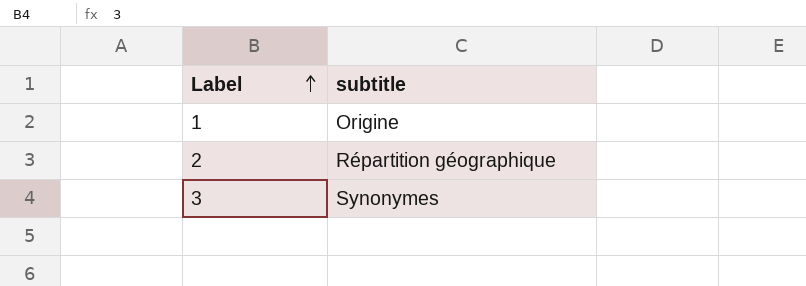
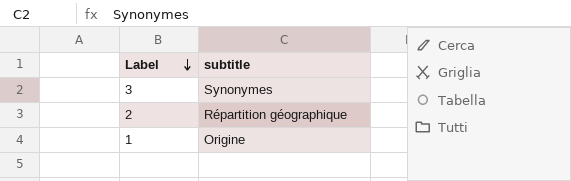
row order: Label ascending -> Label descending

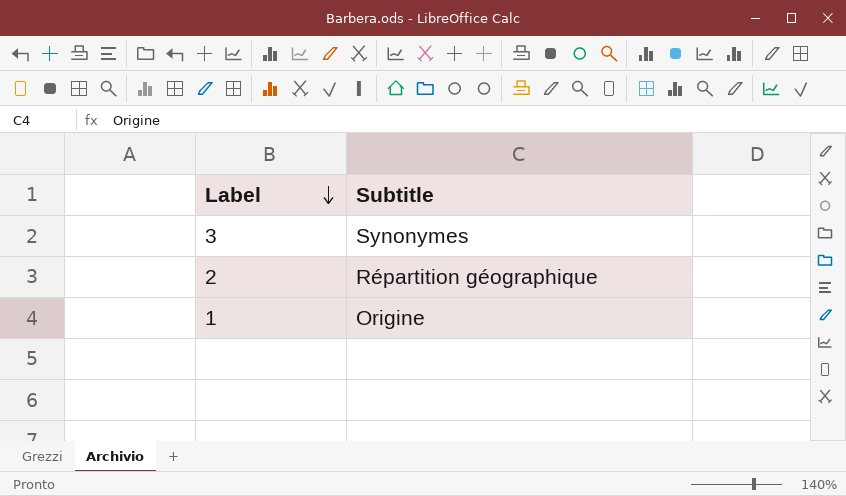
column name: subtitle -> Subtitle

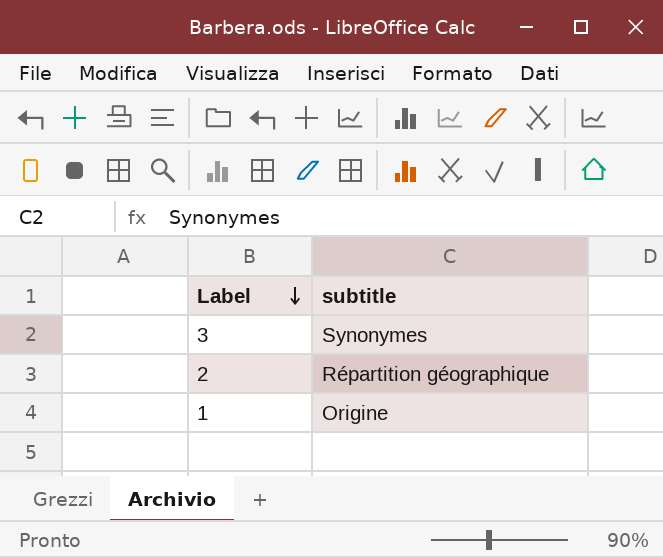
column name: Subtitle -> subtitle

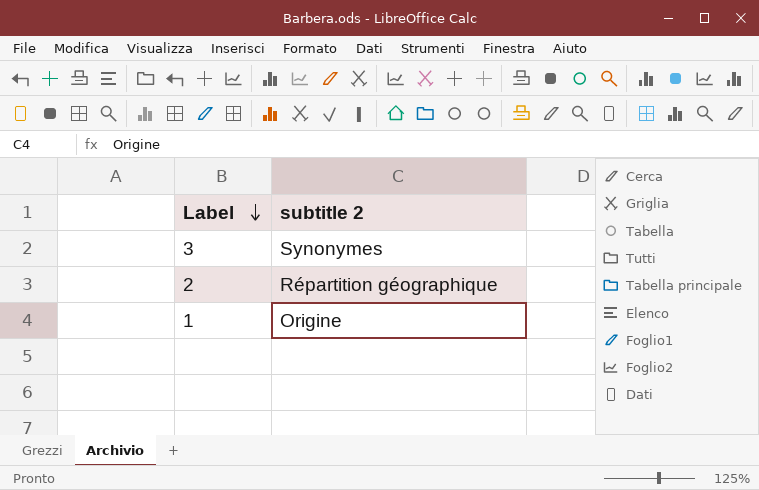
column name: subtitle -> subtitle 2

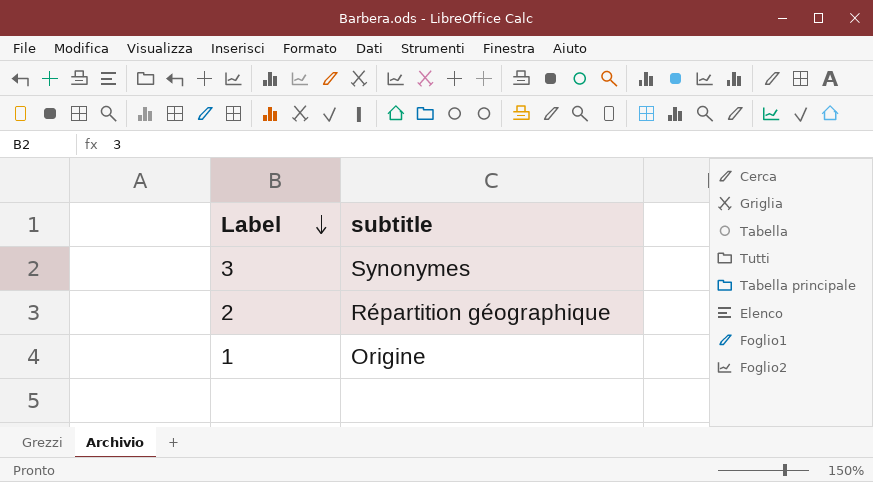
column name: subtitle 2 -> subtitle

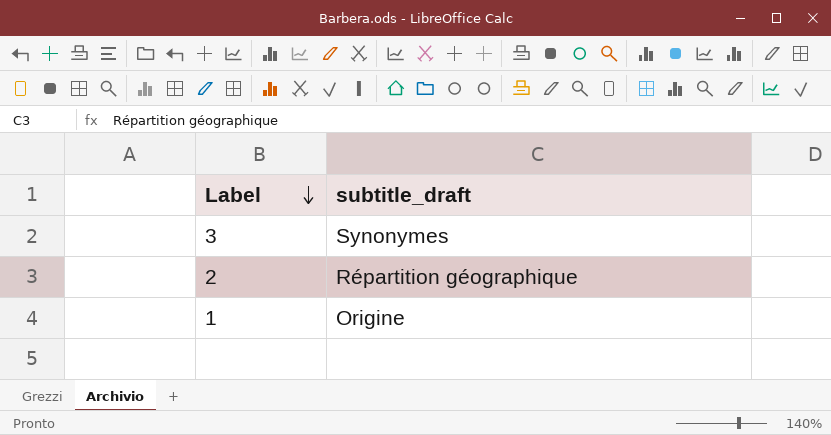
column name: subtitle -> subtitle_draft

